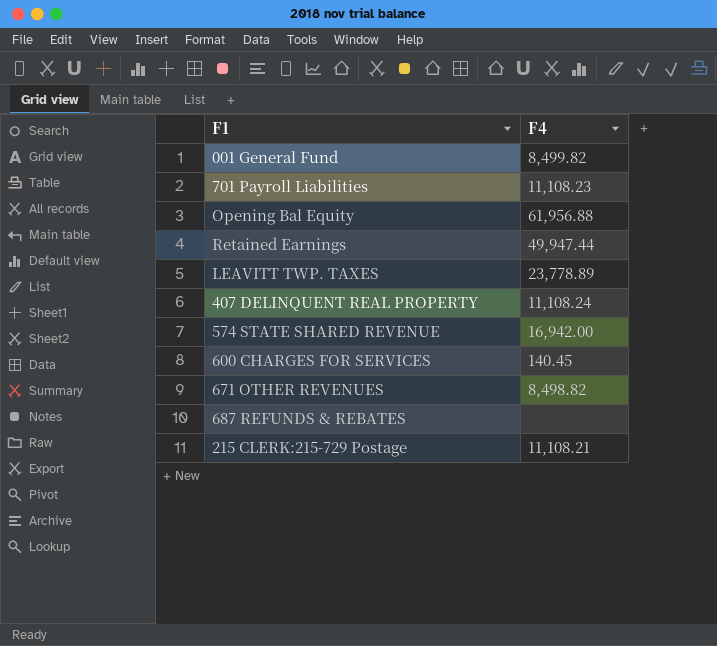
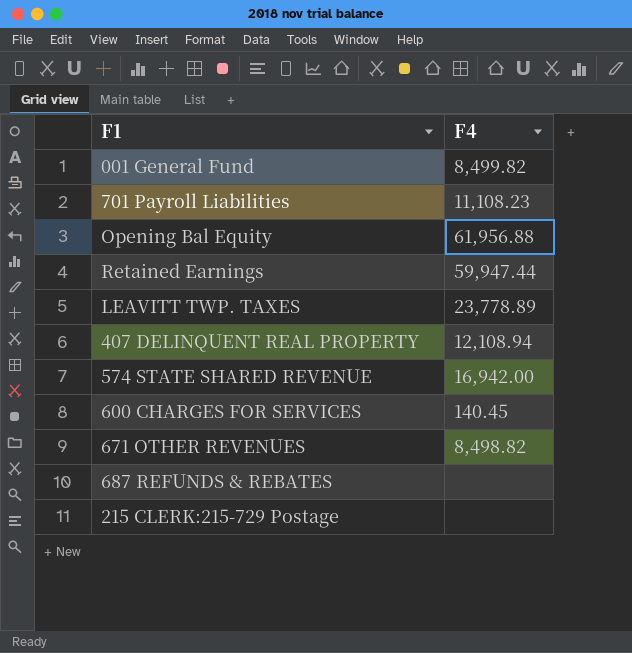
Retained Earnings | F4: 49,947.44 -> 59,947.44
407 DELINQUENT REAL PROPERTY | F4: 11,108.24 -> 12,108.94
215 CLERK:215-729 Postage | F4: 11,108.21 -> none

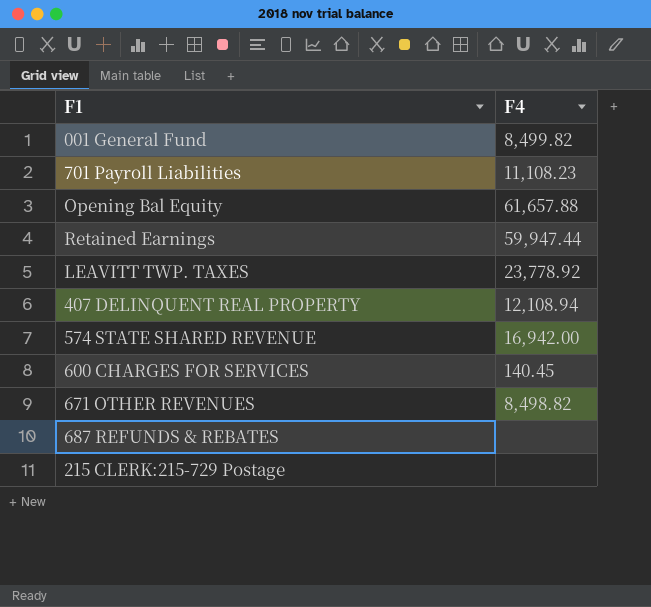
Opening Bal Equity | F4: 61,956.88 -> 61,657.88
LEAVITT TWP. TAXES | F4: 23,778.89 -> 23,778.92

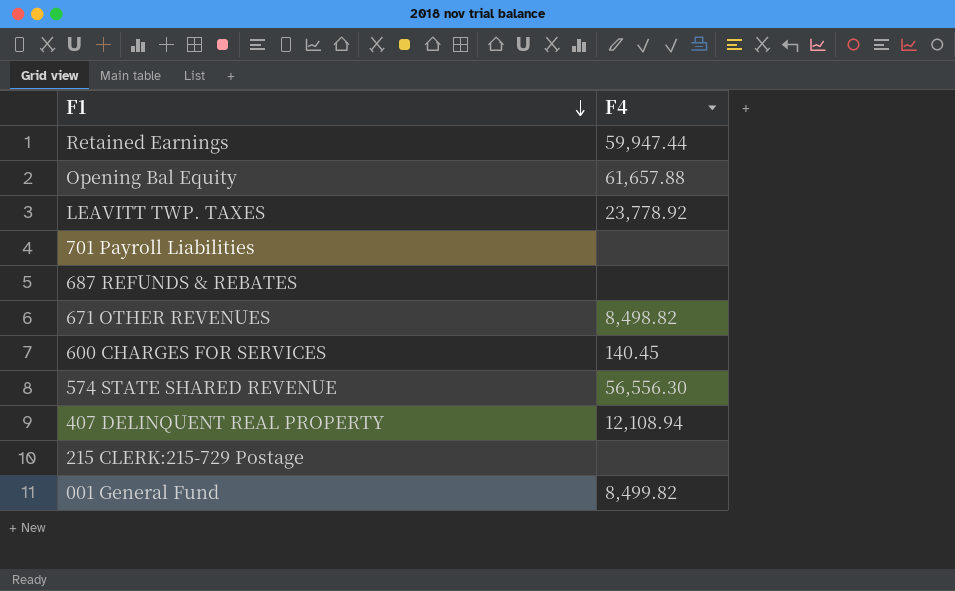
row order: none -> F1 descending
701 Payroll Liabilities | F4: 11,108.23 -> none
574 STATE SHARED REVENUE | F4: 16,942.00 -> 56,556.30

